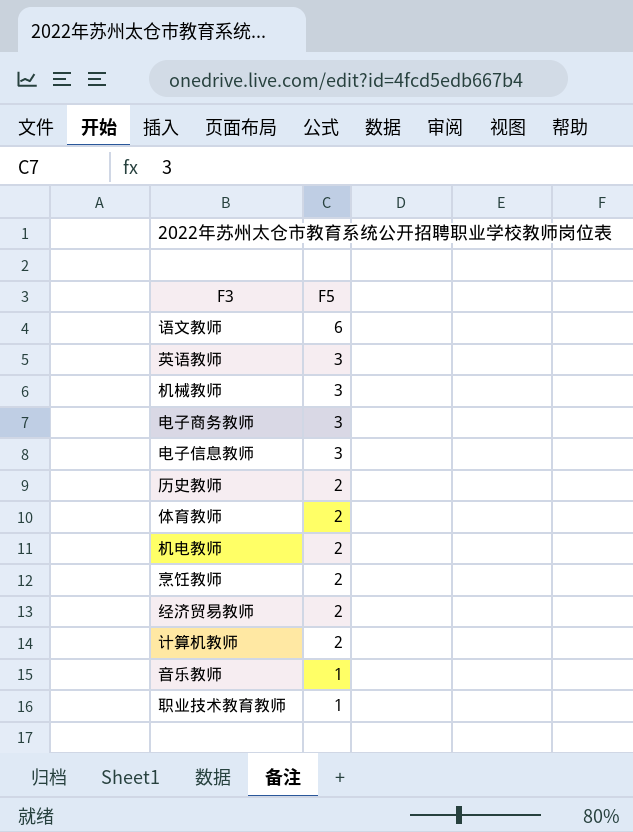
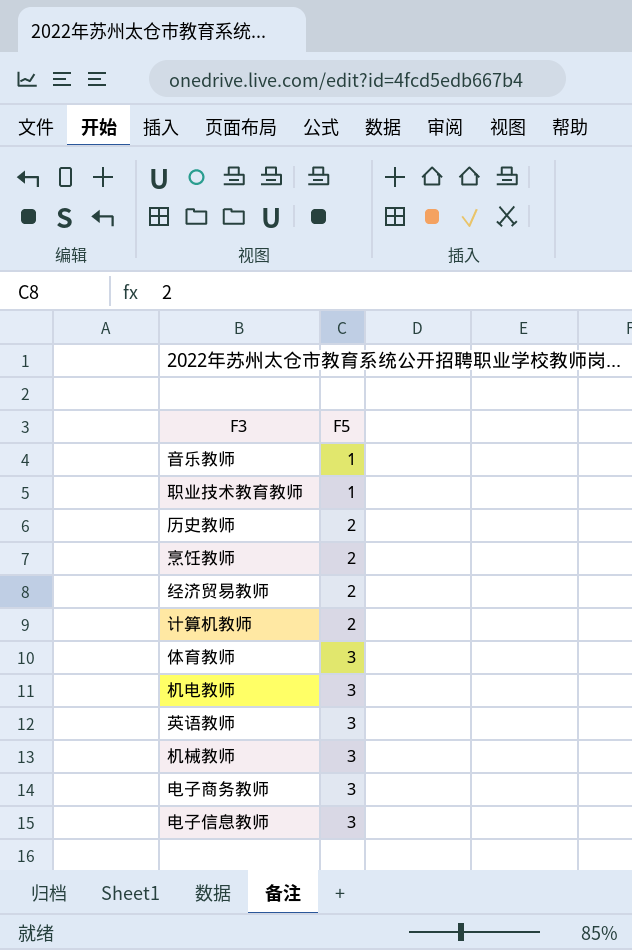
row order: F5 descending -> F5 ascending
row 语文教师: 6 -> none
体育教师 | F5: 2 -> 3
机电教师 | F5: 2 -> 3

